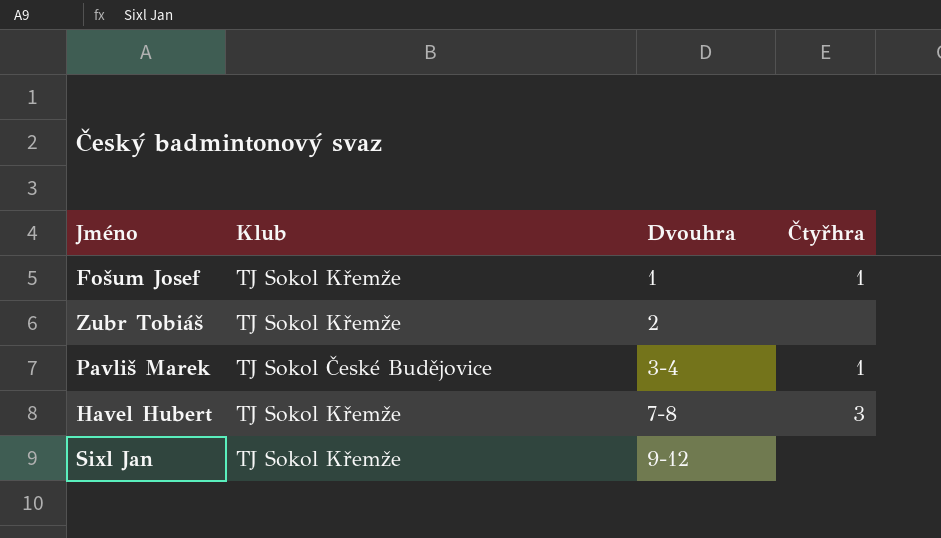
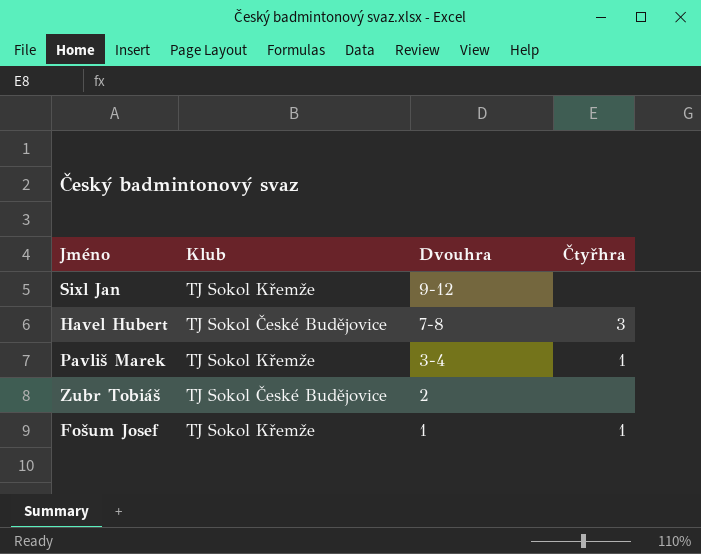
row order: Dvouhra ascending -> Dvouhra descending
Havel Hubert | Klub: TJ Sokol Křemže -> TJ Sokol České Budějovice
Pavliš Marek | Klub: TJ Sokol České Budějovice -> TJ Sokol Křemže
Zubr Tobiáš | Klub: TJ Sokol Křemže -> TJ Sokol České Budějovice

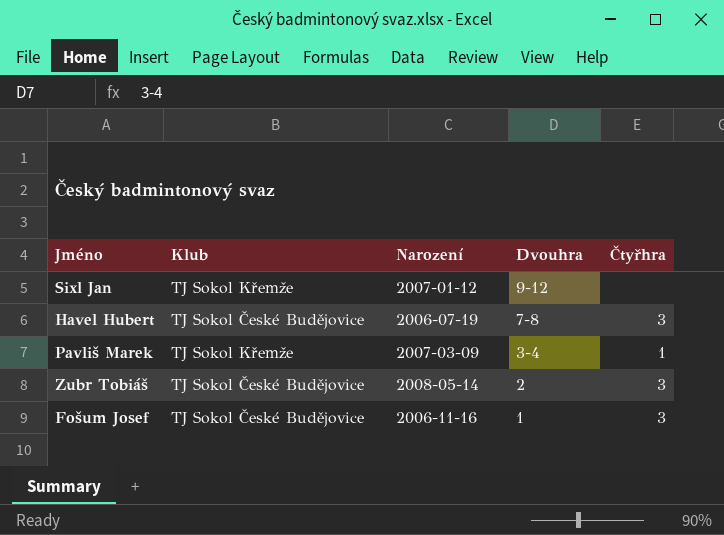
column Narození | position: none -> 3
Zubr Tobiáš | Čtyřhra: none -> 3
Fošum Josef | Klub: TJ Sokol Křemže -> TJ Sokol České Budějovice
Fošum Josef | Čtyřhra: 1 -> 3

